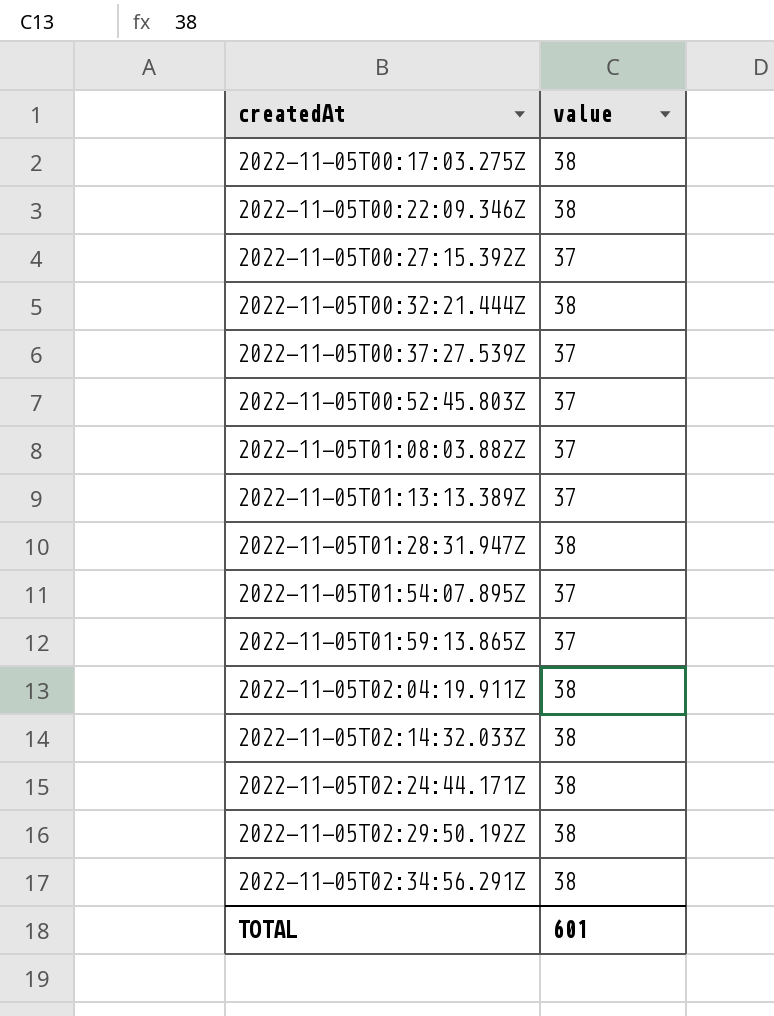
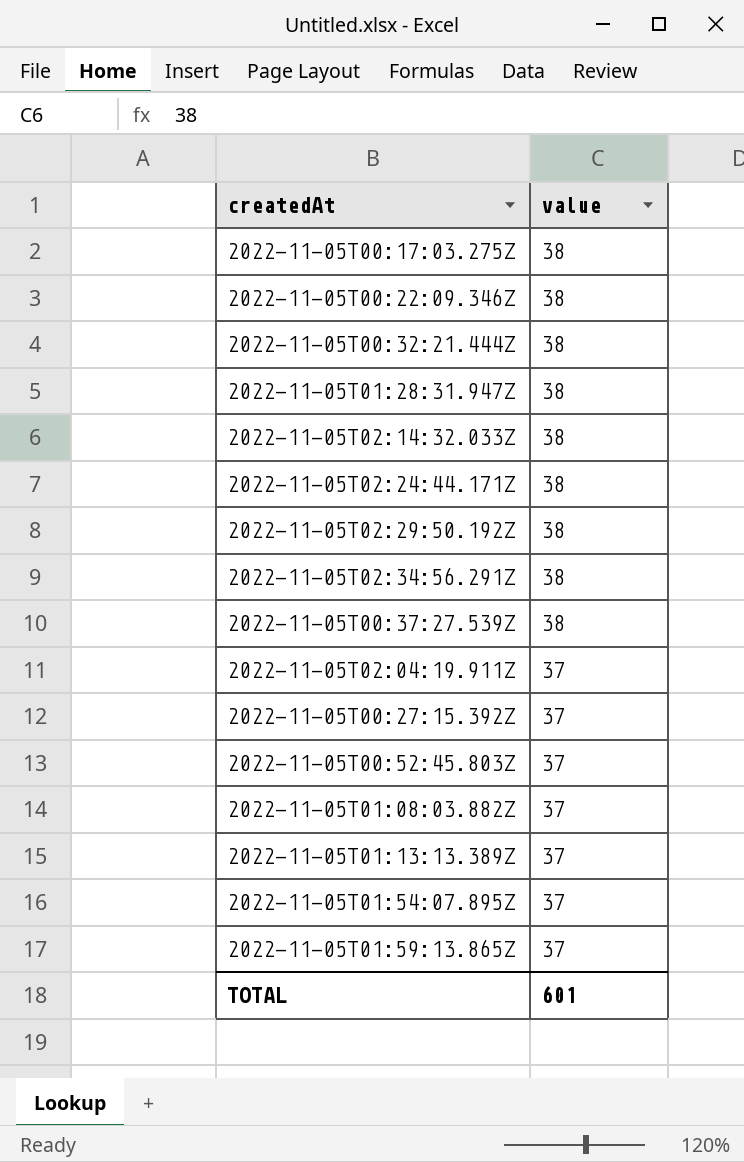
row order: createdAt ascending -> value descending
2022-11-05T00:37:27.539Z | value: 37 -> 38
2022-11-05T02:04:19.911Z | value: 38 -> 37

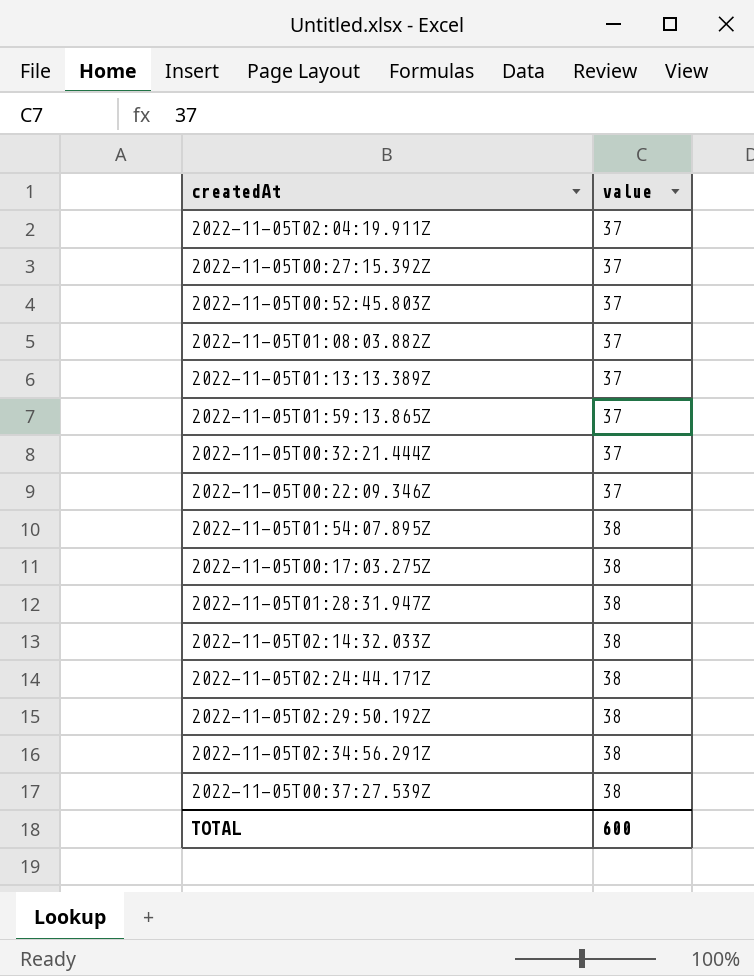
row order: value descending -> value ascending
2022-11-05T00:32:21.444Z | value: 38 -> 37
2022-11-05T00:22:09.346Z | value: 38 -> 37
2022-11-05T01:54:07.895Z | value: 37 -> 38
TOTAL | value: 601 -> 600

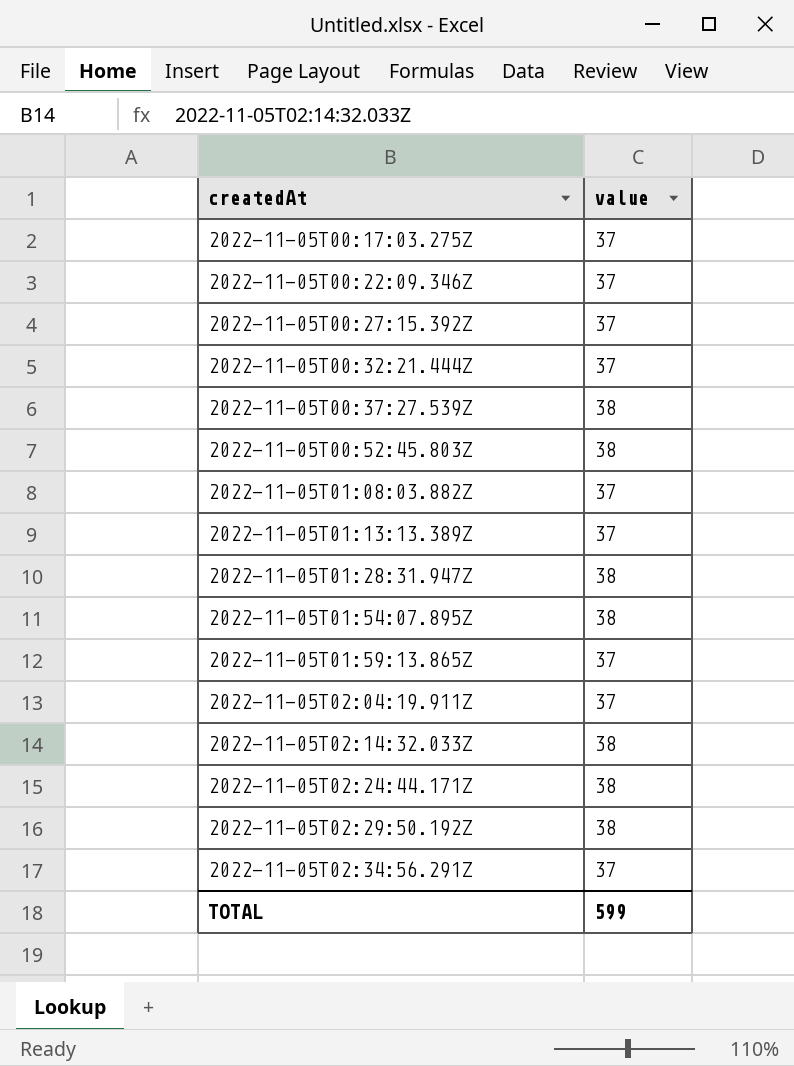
row order: value ascending -> createdAt ascending
2022-11-05T00:17:03.275Z | value: 38 -> 37
2022-11-05T00:52:45.803Z | value: 37 -> 38
2022-11-05T02:34:56.291Z | value: 38 -> 37
TOTAL | value: 600 -> 599

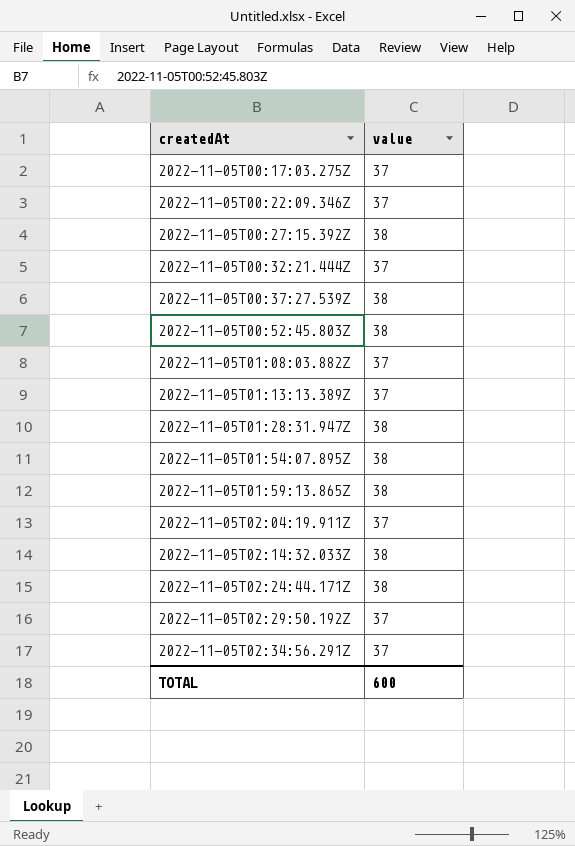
2022-11-05T00:27:15.392Z | value: 37 -> 38
2022-11-05T01:59:13.865Z | value: 37 -> 38
2022-11-05T02:29:50.192Z | value: 38 -> 37
TOTAL | value: 599 -> 600

